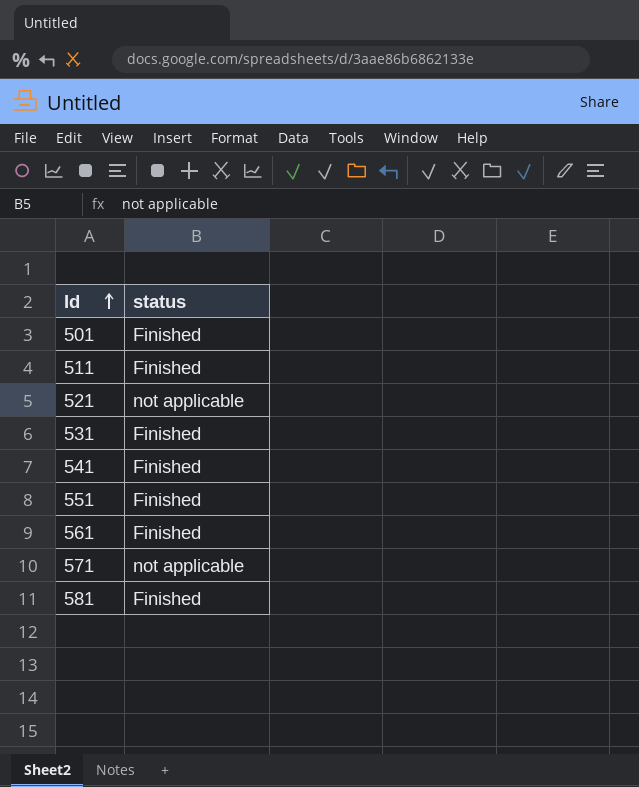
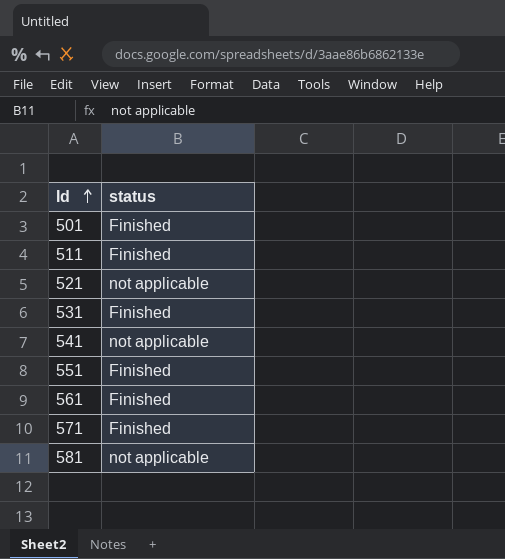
541 | status: Finished -> not applicable
571 | status: not applicable -> Finished
581 | status: Finished -> not applicable

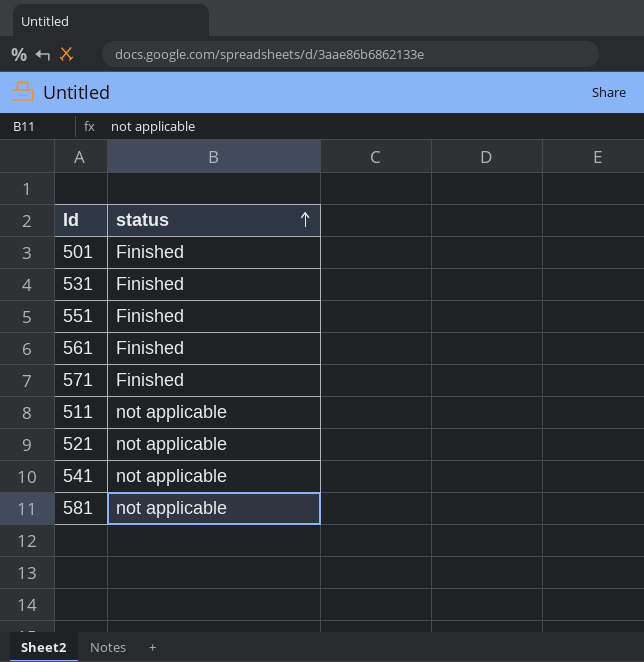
row order: Id ascending -> status ascending
511 | status: Finished -> not applicable

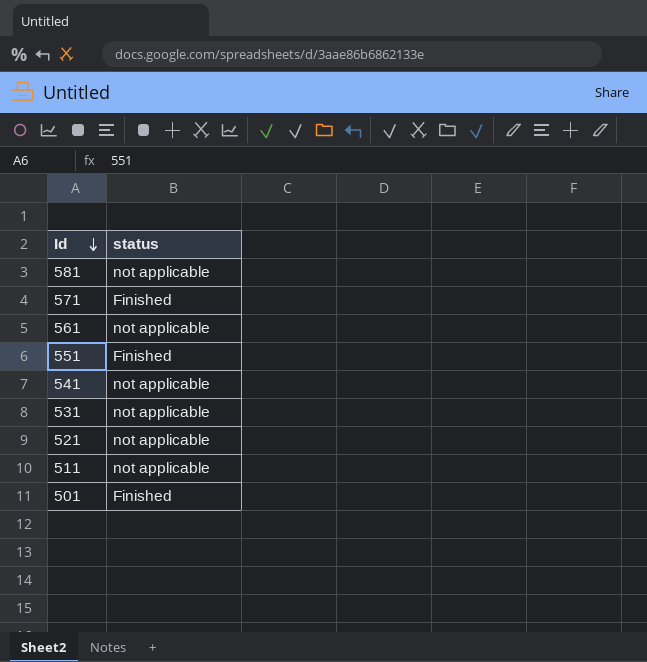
row order: status ascending -> Id descending
561 | status: Finished -> not applicable
531 | status: Finished -> not applicable

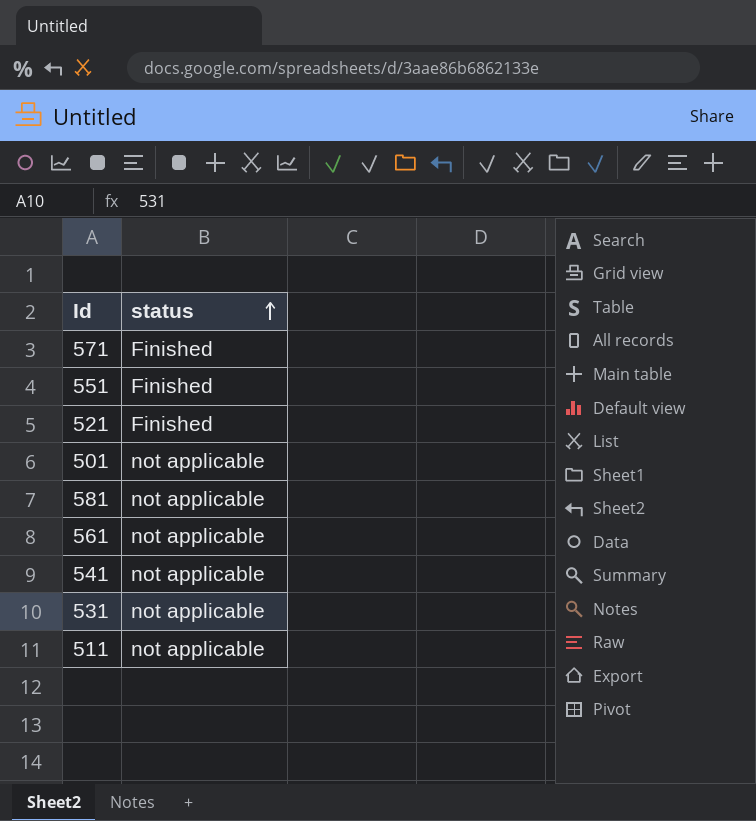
row order: Id descending -> status ascending
521 | status: not applicable -> Finished
501 | status: Finished -> not applicable

